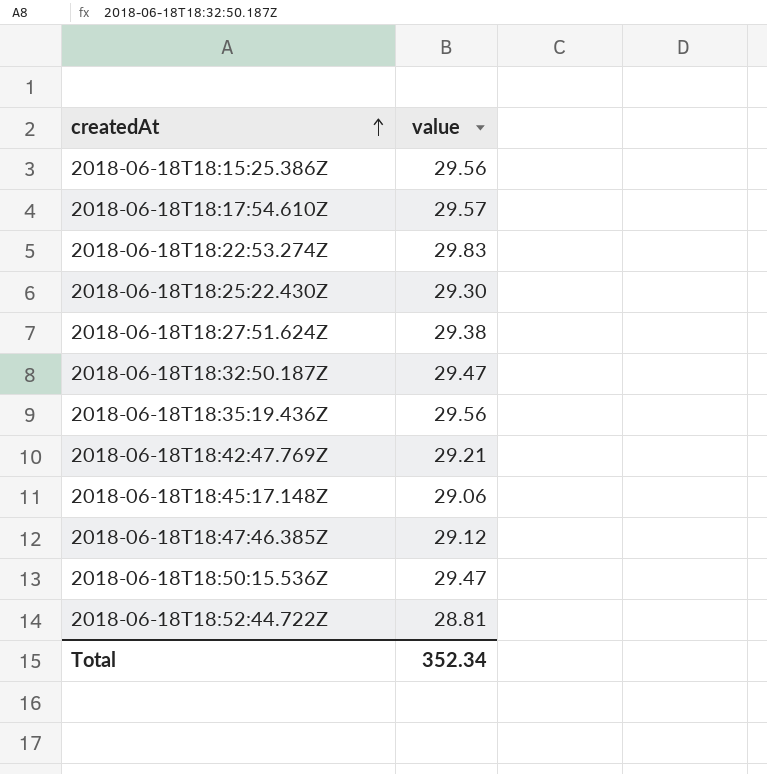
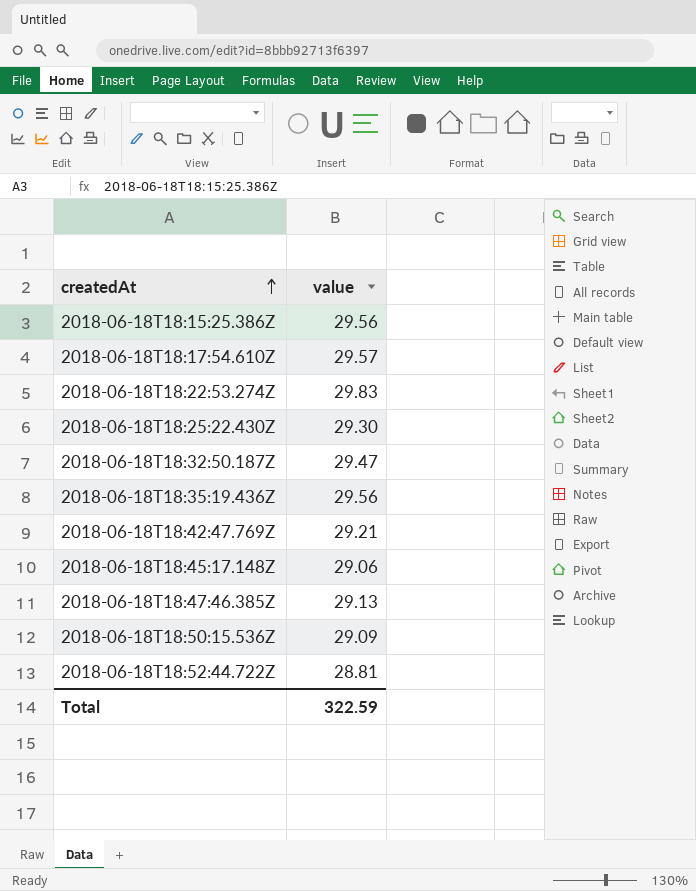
row 2018-06-18T18:27:51.624Z: 29.38 -> none
2018-06-18T18:47:46.385Z | value: 29.12 -> 29.13
2018-06-18T18:50:15.536Z | value: 29.47 -> 29.09
Total | value: 352.34 -> 322.59

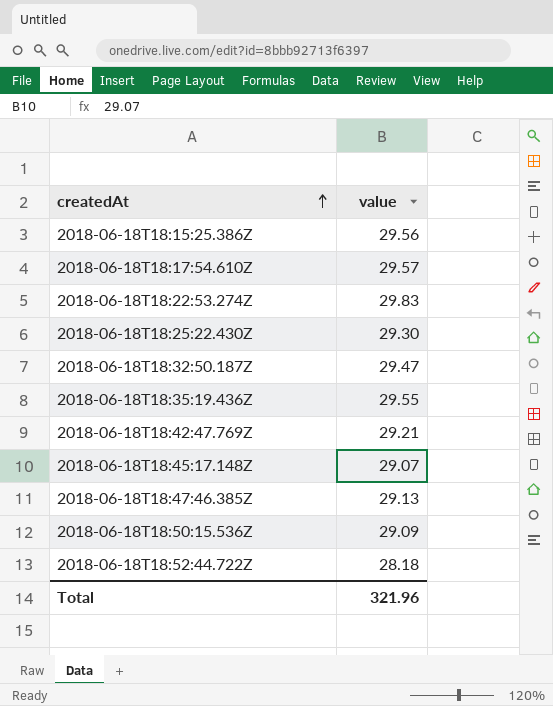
2018-06-18T18:35:19.436Z | value: 29.56 -> 29.55
2018-06-18T18:45:17.148Z | value: 29.06 -> 29.07
2018-06-18T18:52:44.722Z | value: 28.81 -> 28.18
Total | value: 322.59 -> 321.96

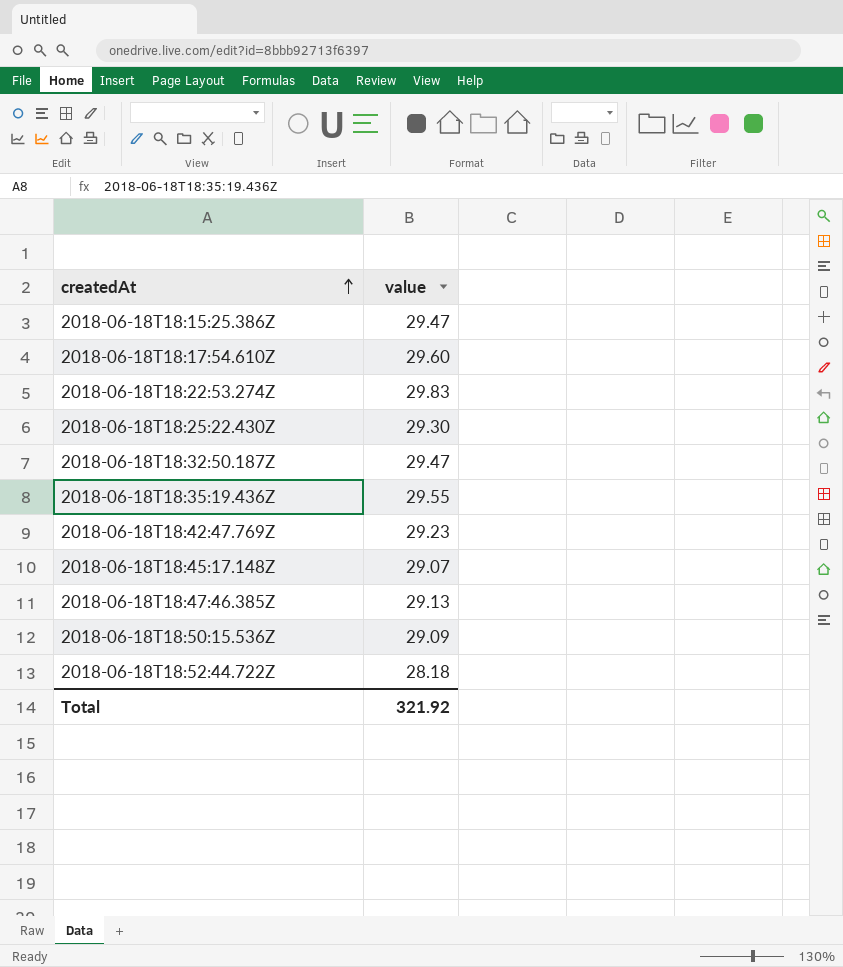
2018-06-18T18:15:25.386Z | value: 29.56 -> 29.47
2018-06-18T18:17:54.610Z | value: 29.57 -> 29.60
2018-06-18T18:42:47.769Z | value: 29.21 -> 29.23
Total | value: 321.96 -> 321.92

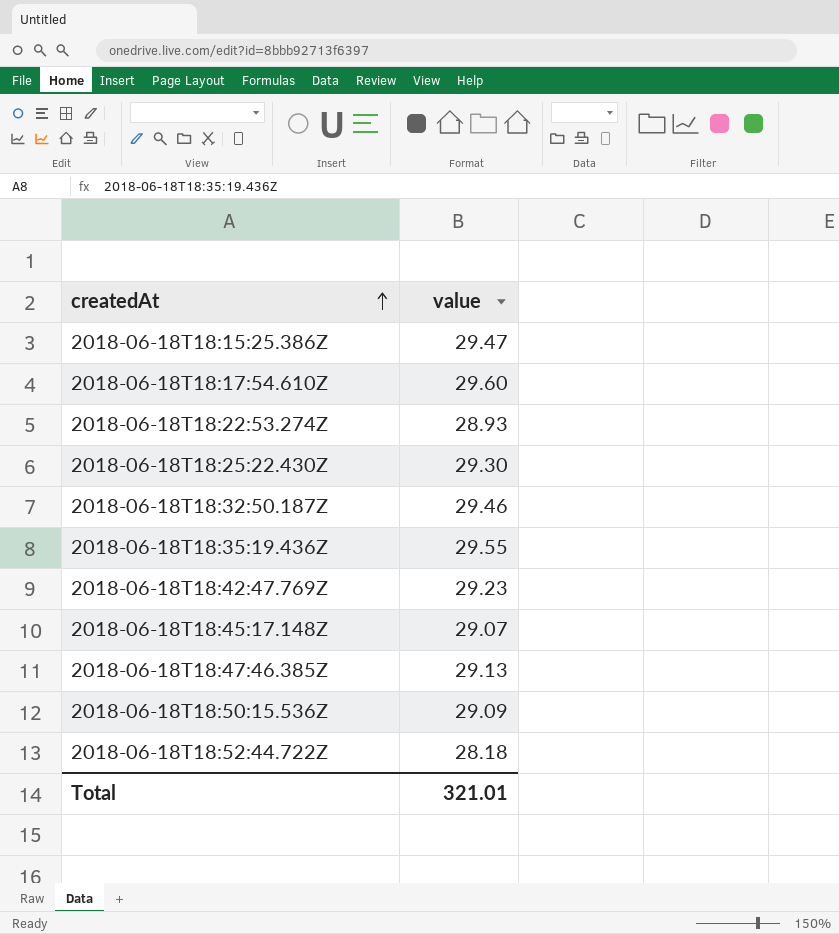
2018-06-18T18:22:53.274Z | value: 29.83 -> 28.93
2018-06-18T18:32:50.187Z | value: 29.47 -> 29.46
Total | value: 321.92 -> 321.01

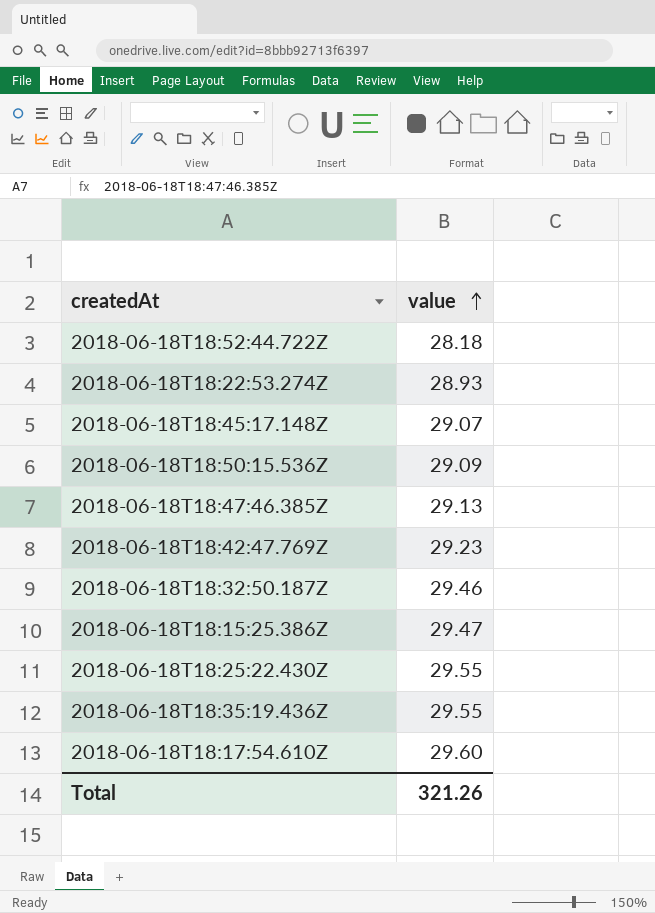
row order: createdAt ascending -> value ascending
2018-06-18T18:25:22.430Z | value: 29.30 -> 29.55
Total | value: 321.01 -> 321.26

